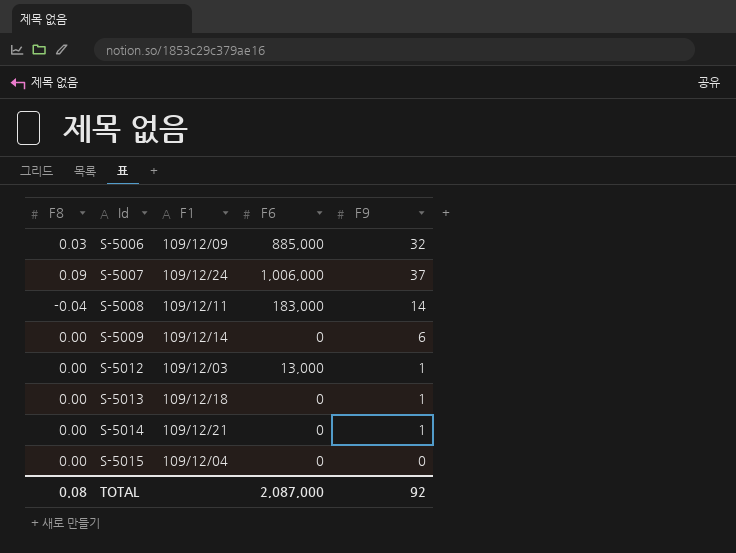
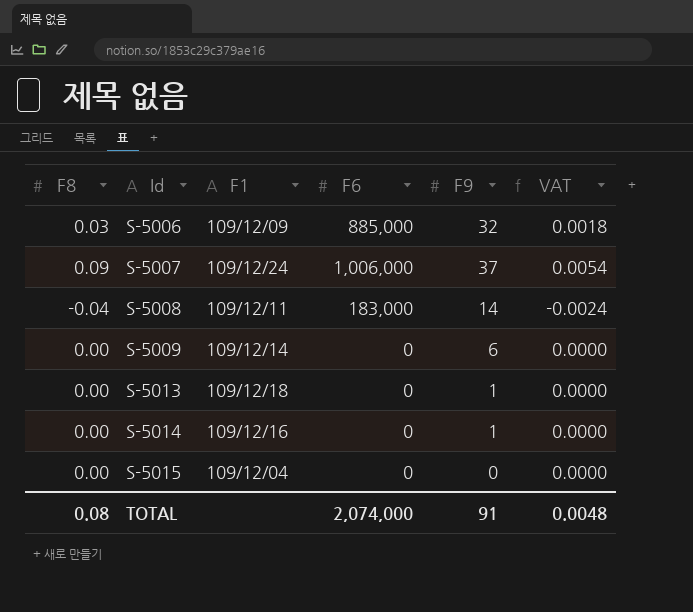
column VAT | formula: none -> [F8] * 0.06
row S-5012: 0.00 | 109/12/03 | 13,000 | 1 -> none
S-5014 | F1: 109/12/21 -> 109/12/16
TOTAL | F6: 2,087,000 -> 2,074,000
TOTAL | F9: 92 -> 91

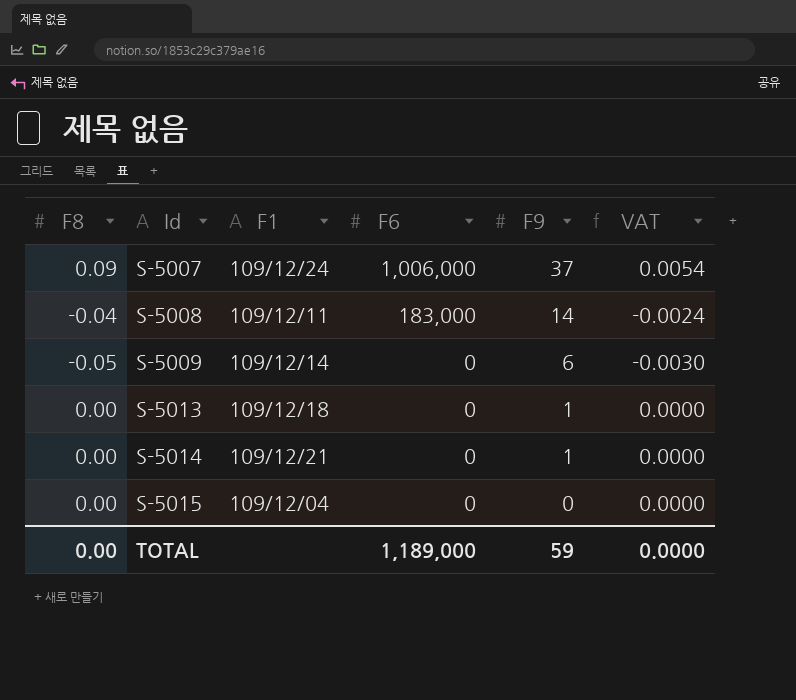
row S-5006: 0.03 | 109/12/09 | 885,000 | 32 | 0.0018 -> none
S-5009 | F8: 0.00 -> -0.05
S-5009 | VAT: 0.0000 -> -0.0030
S-5014 | F1: 109/12/16 -> 109/12/21
TOTAL | F8: 0.08 -> 0.00
TOTAL | F6: 2,074,000 -> 1,189,000
TOTAL | F9: 91 -> 59
TOTAL | VAT: 0.0048 -> 0.0000

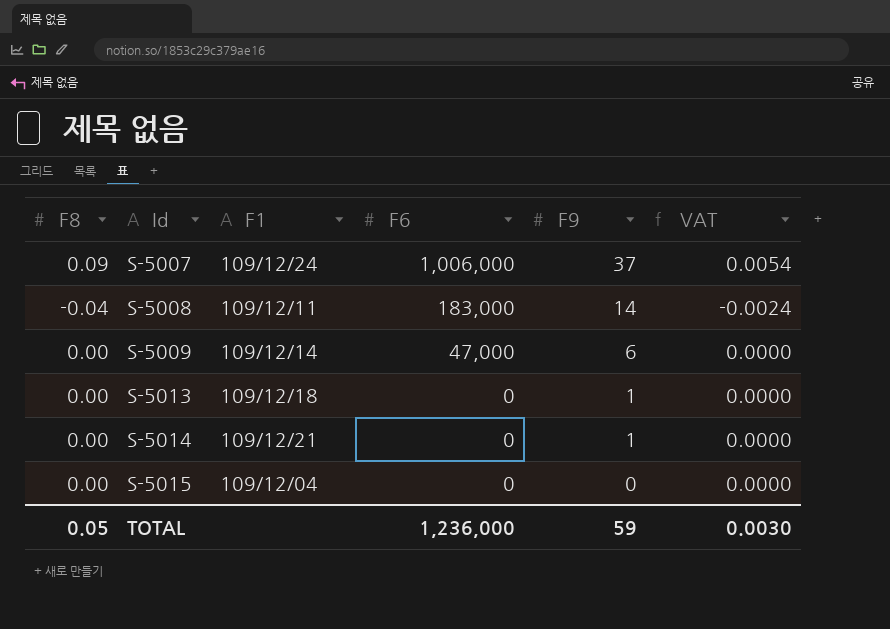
S-5009 | F8: -0.05 -> 0.00
S-5009 | F6: 0 -> 47,000
S-5009 | VAT: -0.0030 -> 0.0000
TOTAL | F8: 0.00 -> 0.05
TOTAL | F6: 1,189,000 -> 1,236,000
TOTAL | VAT: 0.0000 -> 0.0030

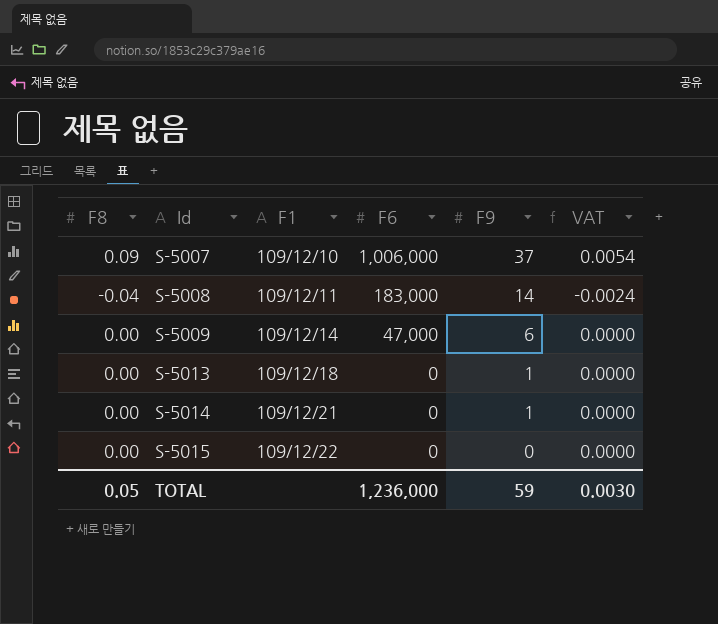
S-5007 | F1: 109/12/24 -> 109/12/10
S-5015 | F1: 109/12/04 -> 109/12/22

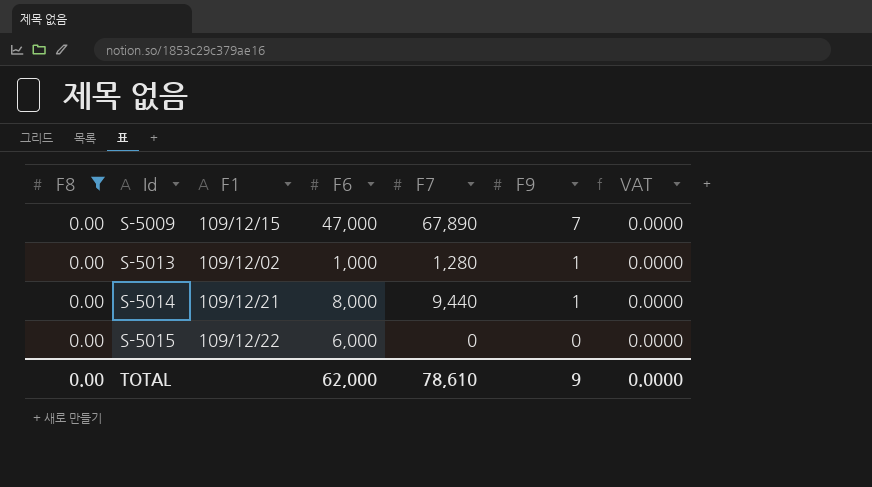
filter: none -> F8 = 0.00
column F7 | position: none -> 5
S-5009 | F1: 109/12/14 -> 109/12/15
S-5009 | F9: 6 -> 7
S-5013 | F1: 109/12/18 -> 109/12/02
S-5013 | F6: 0 -> 1,000
S-5014 | F6: 0 -> 8,000
S-5015 | F6: 0 -> 6,000
TOTAL | F8: 0.05 -> 0.00
TOTAL | F6: 1,236,000 -> 62,000
TOTAL | F9: 59 -> 9
TOTAL | VAT: 0.0030 -> 0.0000

